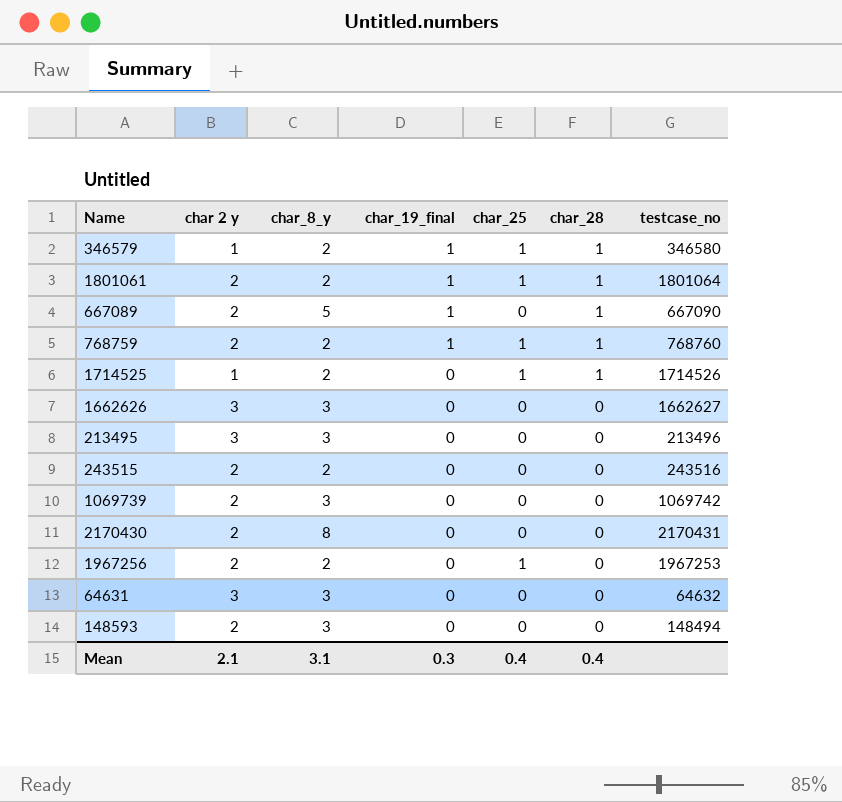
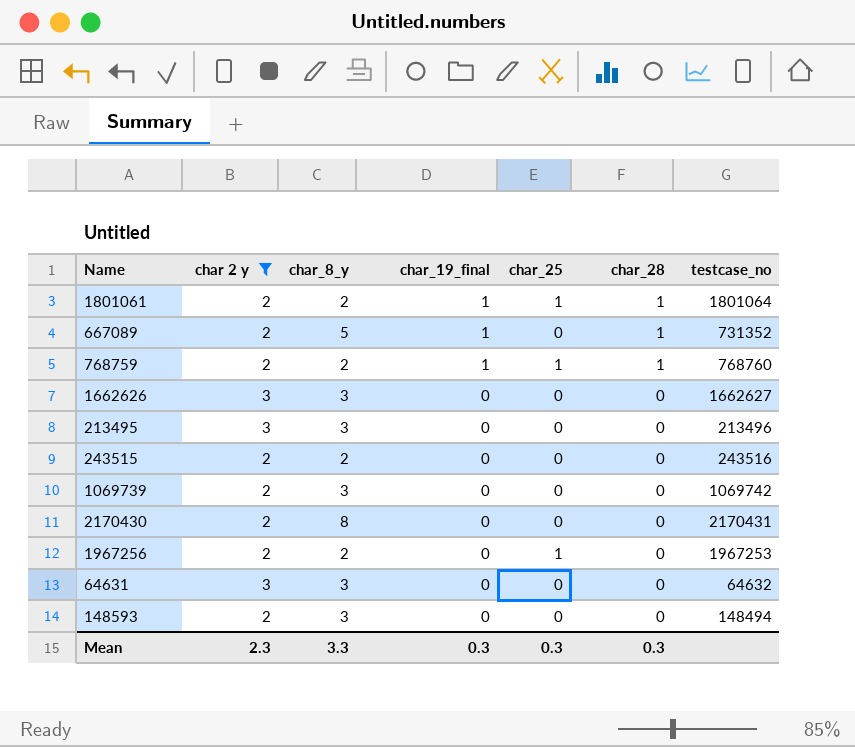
filter: none -> char 2 y != 1
667089 | testcase_no: 667090 -> 731352
Mean | char 2 y: 2.1 -> 2.3
Mean | char_8_y: 3.1 -> 3.3
Mean | char_25: 0.4 -> 0.3
Mean | char_28: 0.4 -> 0.3

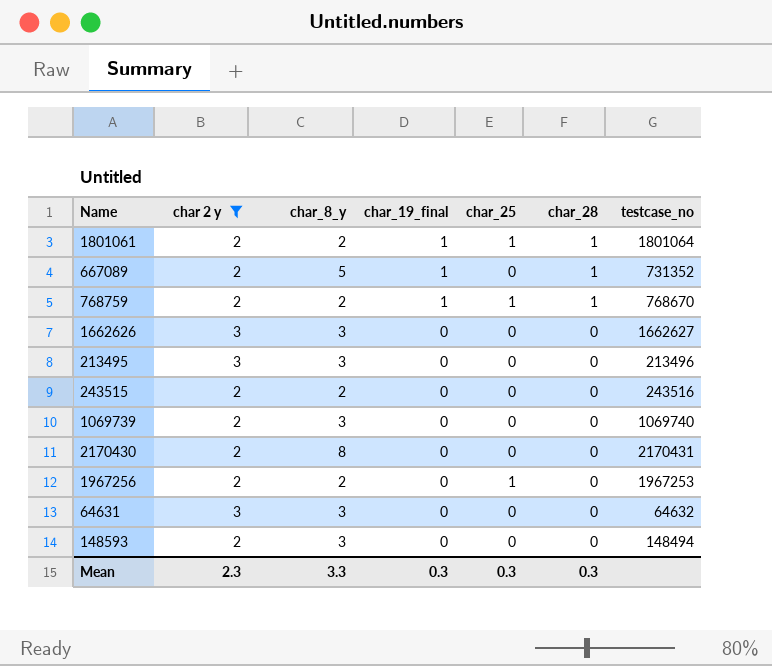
768759 | testcase_no: 768760 -> 768670
1069739 | testcase_no: 1069742 -> 1069740

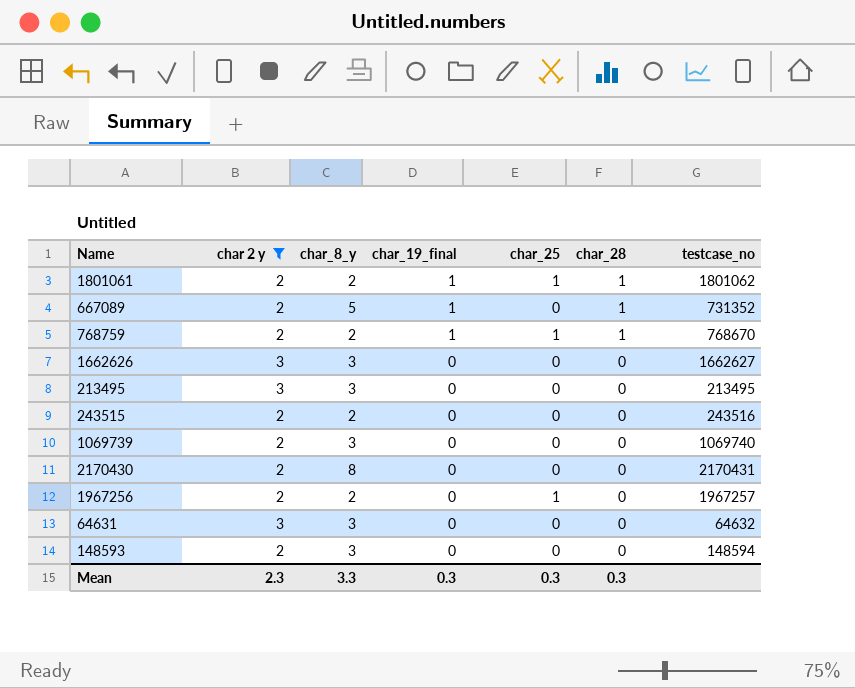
1801061 | testcase_no: 1801064 -> 1801062
213495 | testcase_no: 213496 -> 213495
1967256 | testcase_no: 1967253 -> 1967257
148593 | testcase_no: 148494 -> 148594

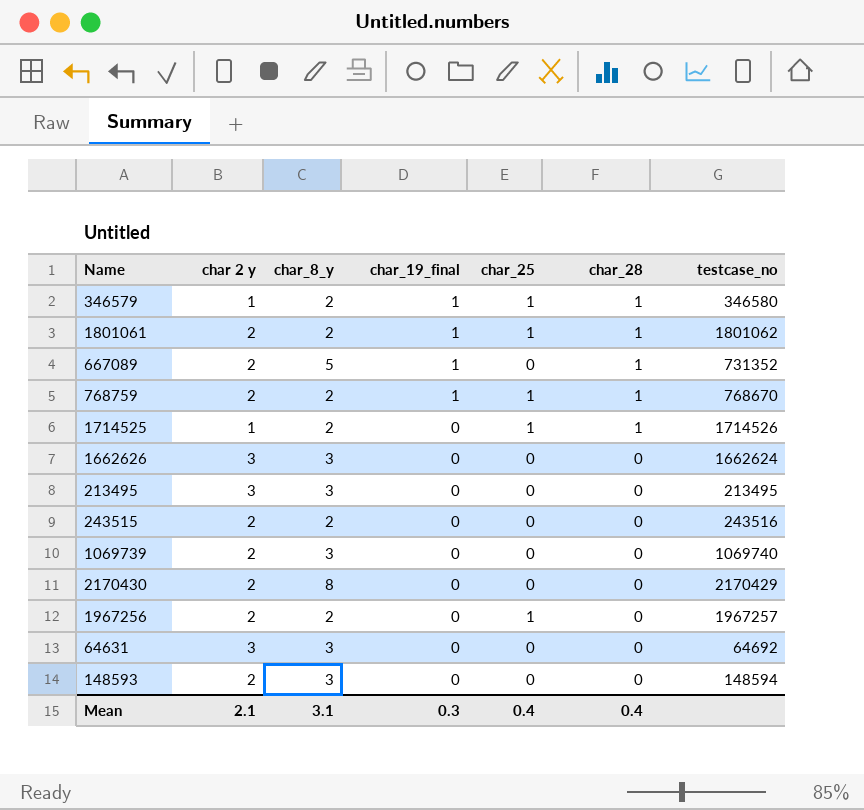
filter: char 2 y != 1 -> none
1662626 | testcase_no: 1662627 -> 1662624
2170430 | testcase_no: 2170431 -> 2170429
64631 | testcase_no: 64632 -> 64692
Mean | char 2 y: 2.3 -> 2.1
Mean | char_8_y: 3.3 -> 3.1
Mean | char_25: 0.3 -> 0.4
Mean | char_28: 0.3 -> 0.4

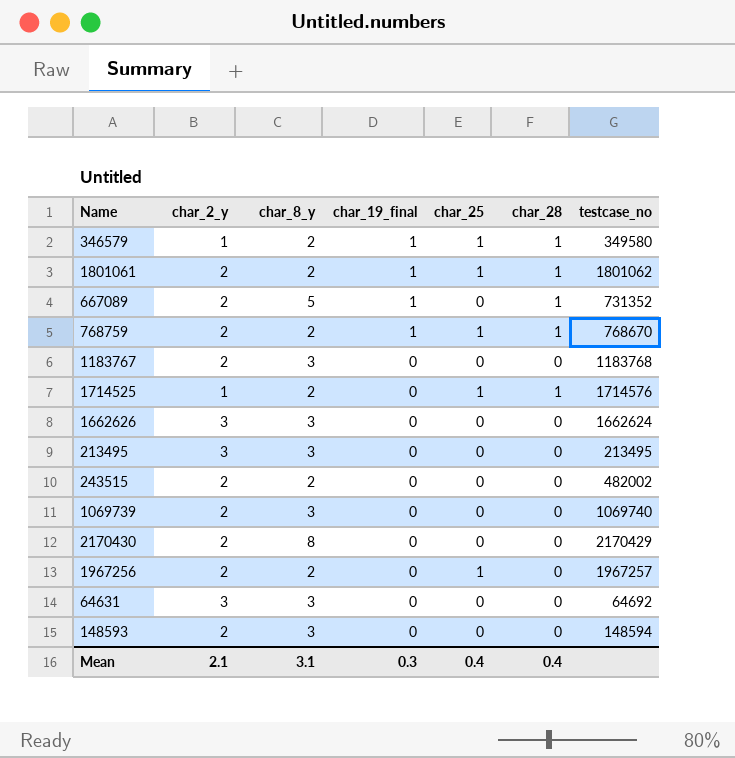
column name: char 2 y -> char_2_y
346579 | testcase_no: 346580 -> 349580
row 1183767: none -> 2 | 3 | 0 | 0 | 0 | 1183768
1714525 | testcase_no: 1714526 -> 1714576
243515 | testcase_no: 243516 -> 482002

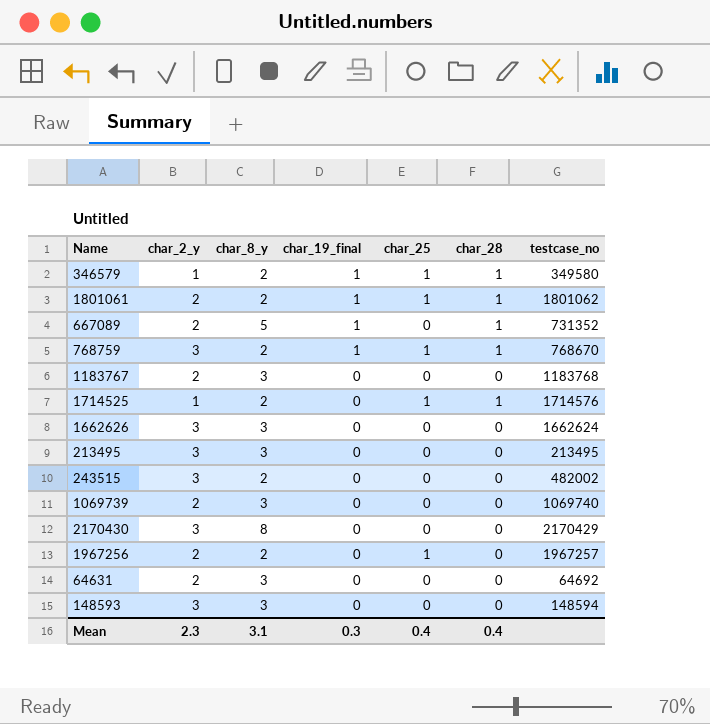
768759 | char_2_y: 2 -> 3
243515 | char_2_y: 2 -> 3
2170430 | char_2_y: 2 -> 3
64631 | char_2_y: 3 -> 2
148593 | char_2_y: 2 -> 3
Mean | char_2_y: 2.1 -> 2.3

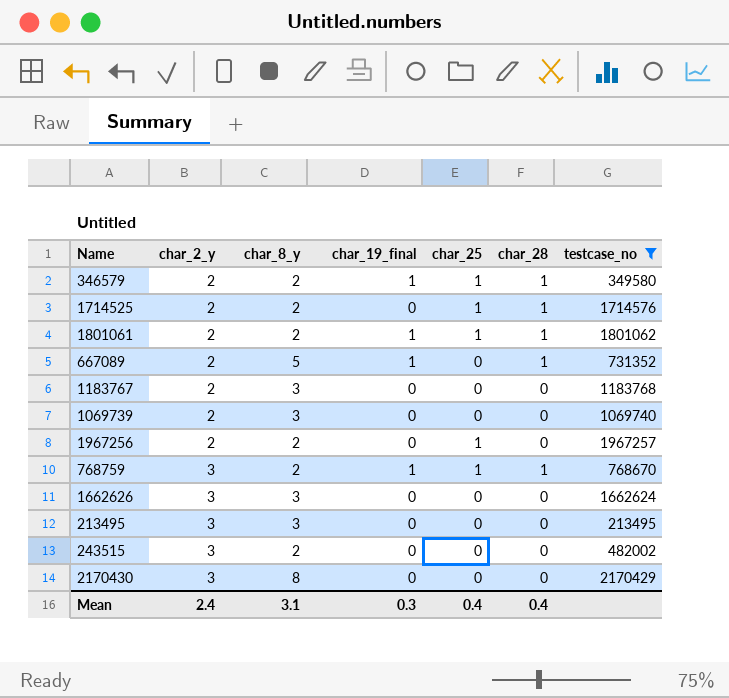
filter: none -> testcase_no >= 213495
row order: char_19_final descending -> char_2_y ascending
346579 | char_2_y: 1 -> 2
1714525 | char_2_y: 1 -> 2
Mean | char_2_y: 2.3 -> 2.4

